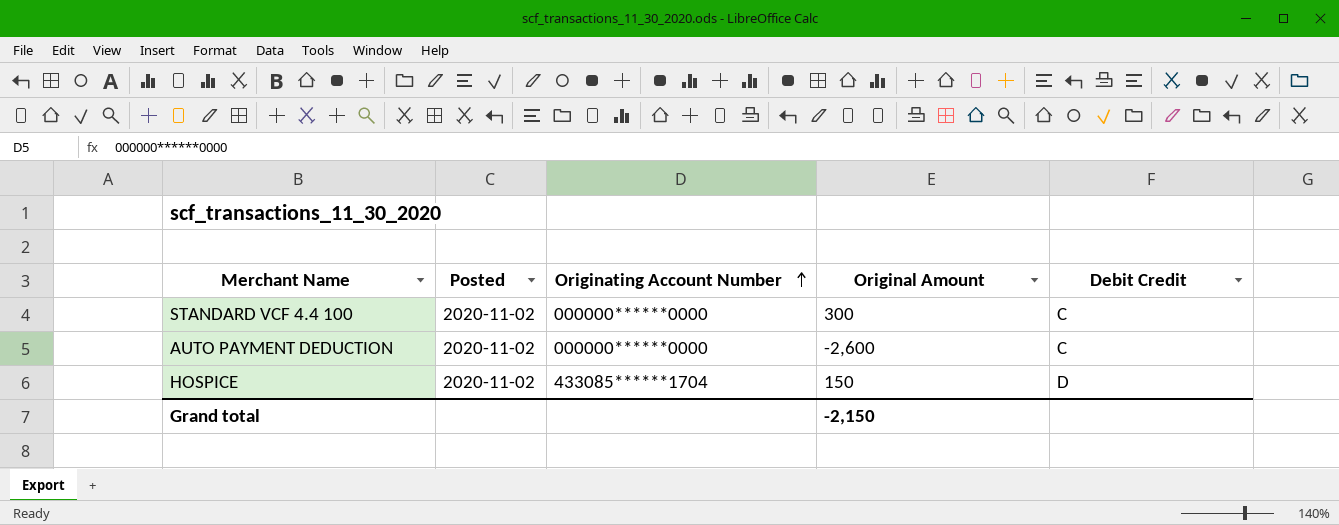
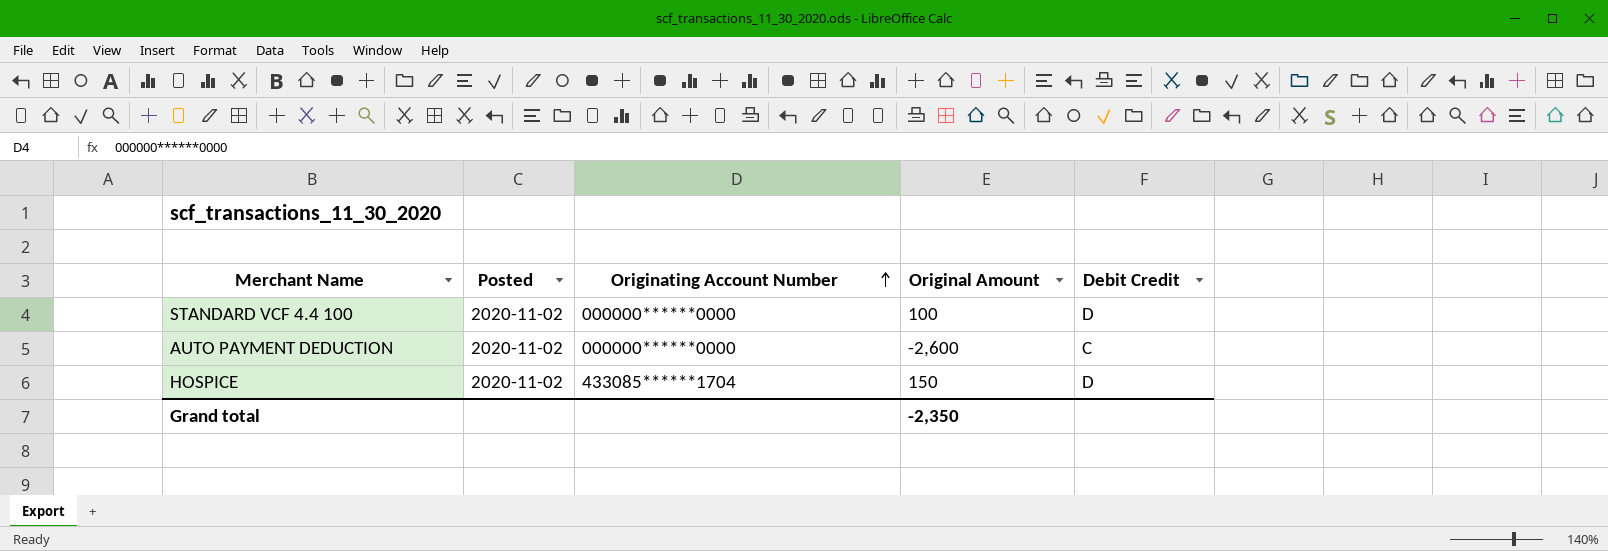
STANDARD VCF 4.4 100 | Original Amount: 300 -> 100
STANDARD VCF 4.4 100 | Debit Credit: C -> D
Grand total | Original Amount: -2,150 -> -2,350

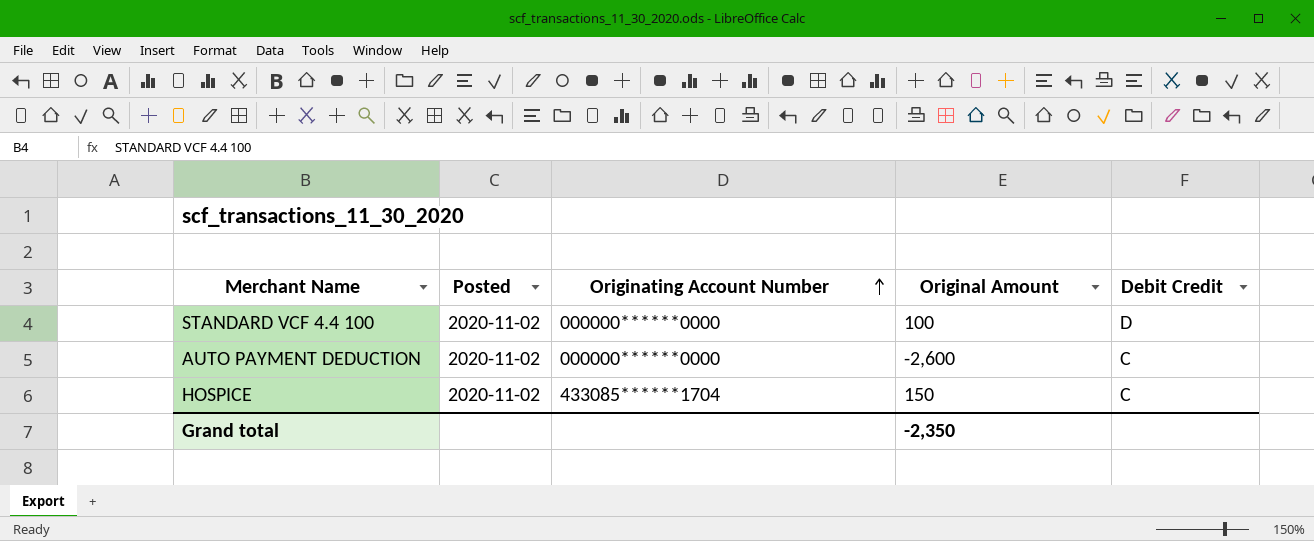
HOSPICE | Debit Credit: D -> C

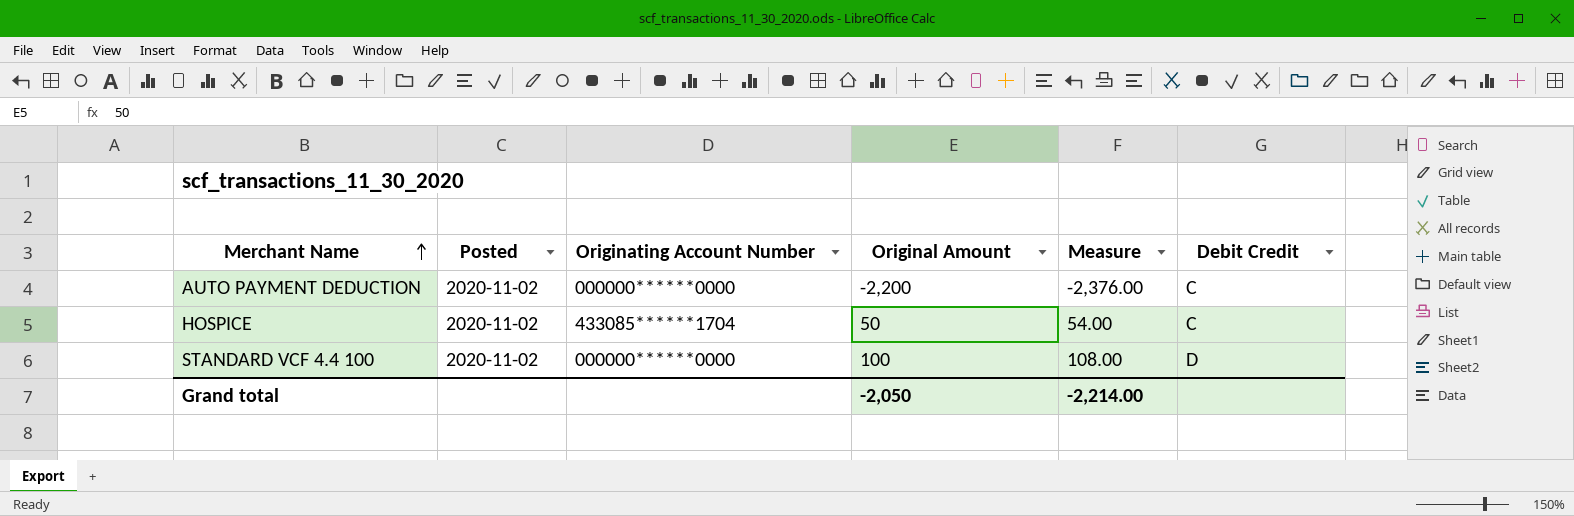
row order: Originating Account Number ascending -> Merchant Name ascending
column Measure | formula: none -> [Original Amount] * 1.08
AUTO PAYMENT DEDUCTION | Original Amount: -2,600 -> -2,200
HOSPICE | Original Amount: 150 -> 50
Grand total | Original Amount: -2,350 -> -2,050

